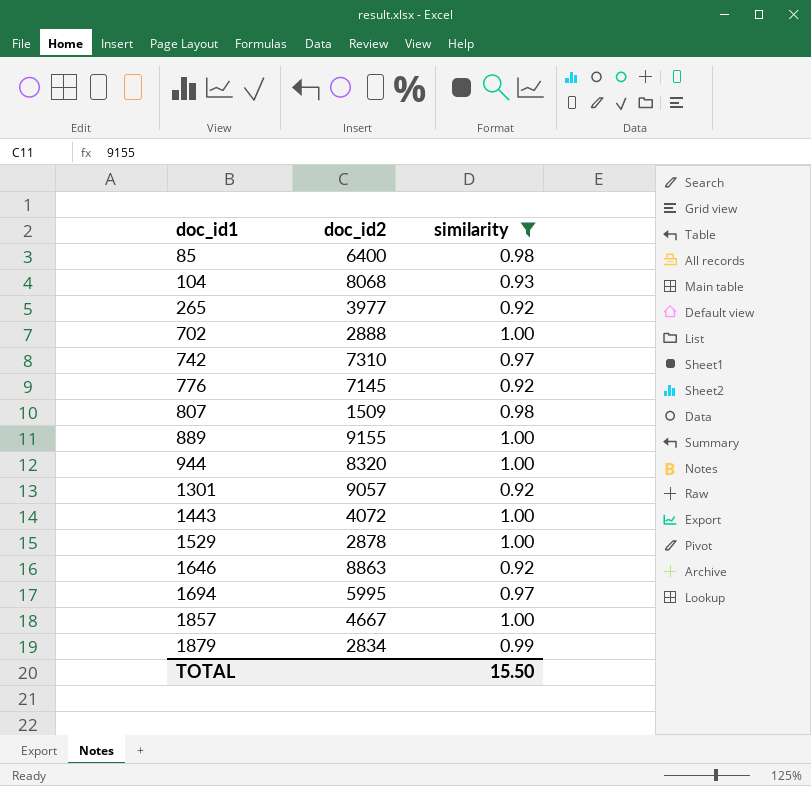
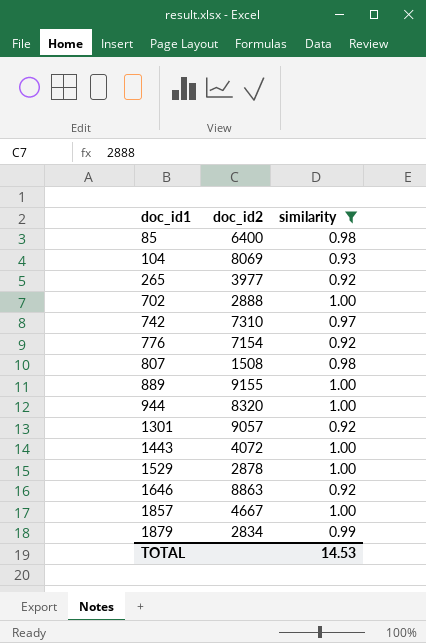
row 1694: 5995 | 0.97 -> none
104 | doc_id2: 8068 -> 8069
776 | doc_id2: 7145 -> 7154
807 | doc_id2: 1509 -> 1508
TOTAL | similarity: 15.50 -> 14.53

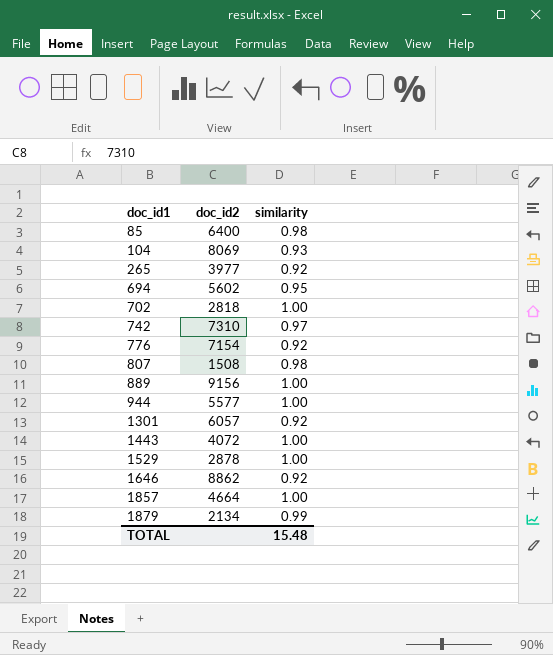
filter: similarity != 0.95 -> none
702 | doc_id2: 2888 -> 2818
889 | doc_id2: 9155 -> 9156
944 | doc_id2: 8320 -> 5577
1301 | doc_id2: 9057 -> 6057
1646 | doc_id2: 8863 -> 8862
1857 | doc_id2: 4667 -> 4664
1879 | doc_id2: 2834 -> 2134
TOTAL | similarity: 14.53 -> 15.48

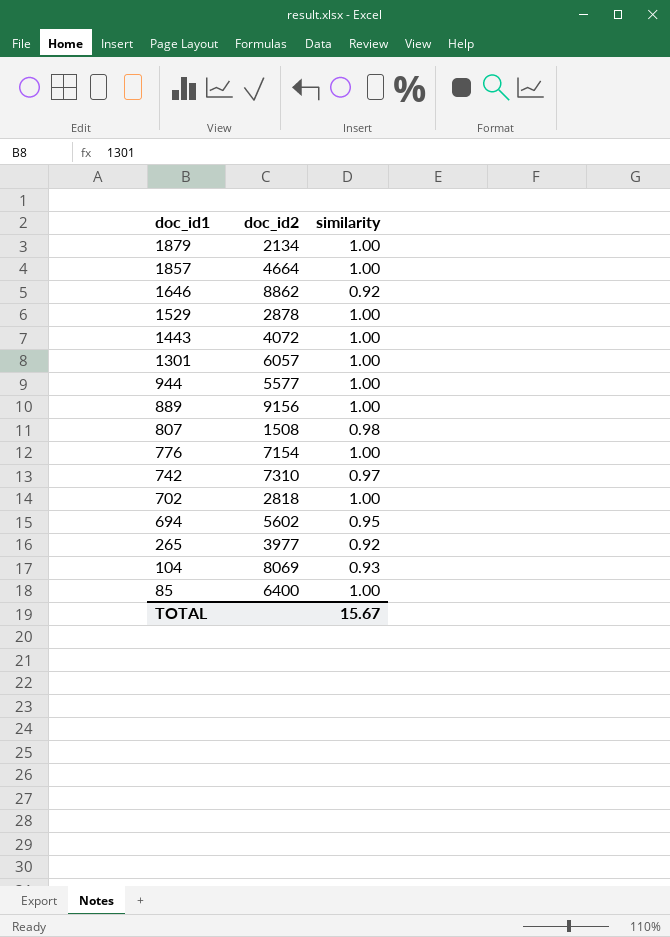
row order: doc_id1 ascending -> doc_id1 descending
1879 | similarity: 0.99 -> 1.00
1301 | similarity: 0.92 -> 1.00
776 | similarity: 0.92 -> 1.00
85 | similarity: 0.98 -> 1.00
TOTAL | similarity: 15.48 -> 15.67

